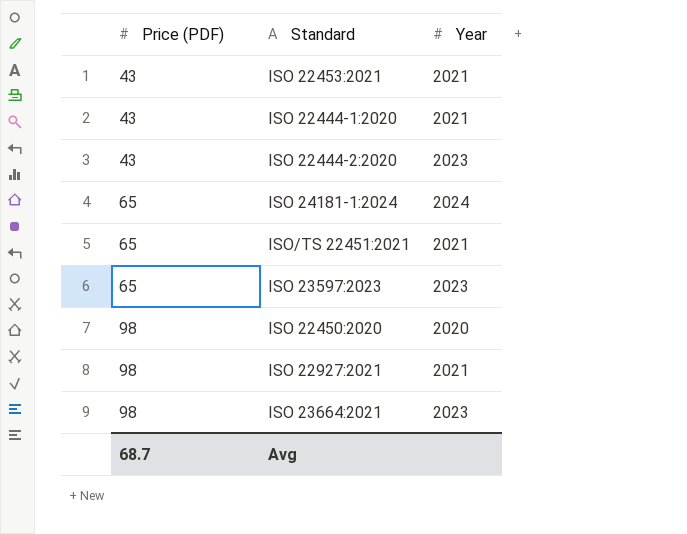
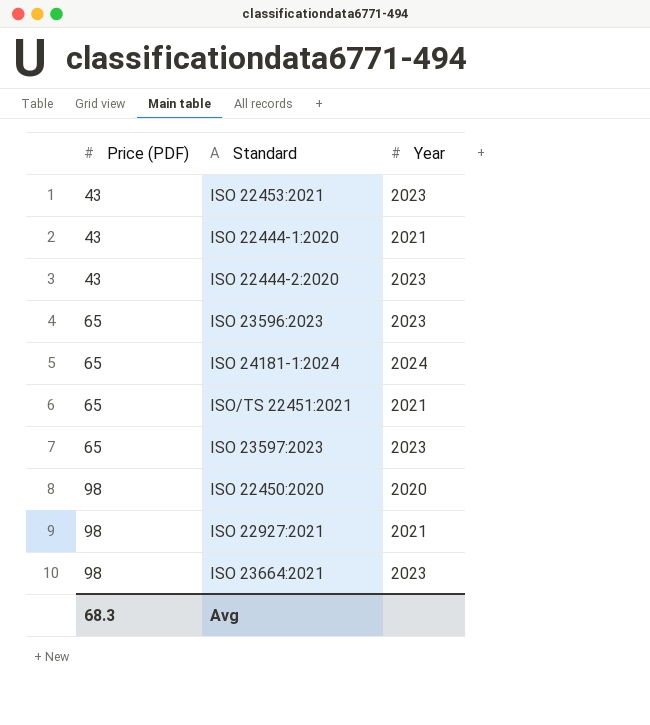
ISO 22453:2021 | Year: 2021 -> 2023
row ISO 23596:2023: none -> 65 | 2023
Avg | Price (PDF): 68.7 -> 68.3

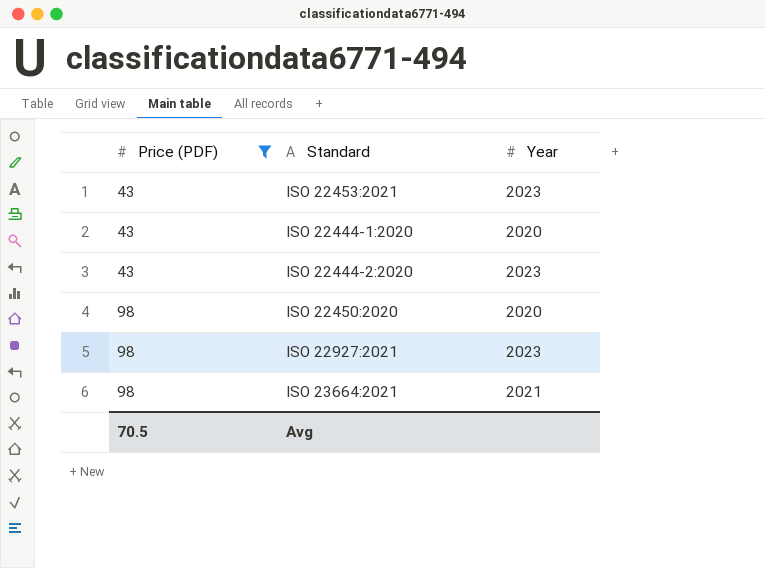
filter: none -> Price (PDF) != 65
ISO 22444-1:2020 | Year: 2021 -> 2020
ISO 22927:2021 | Year: 2021 -> 2023
ISO 23664:2021 | Year: 2023 -> 2021
Avg | Price (PDF): 68.3 -> 70.5

